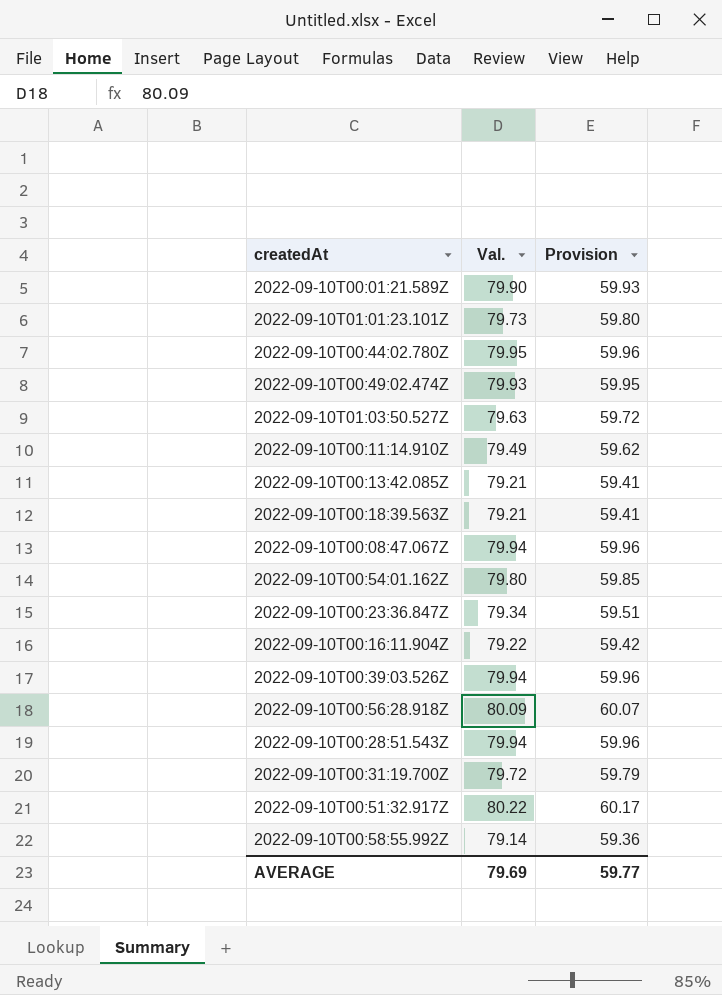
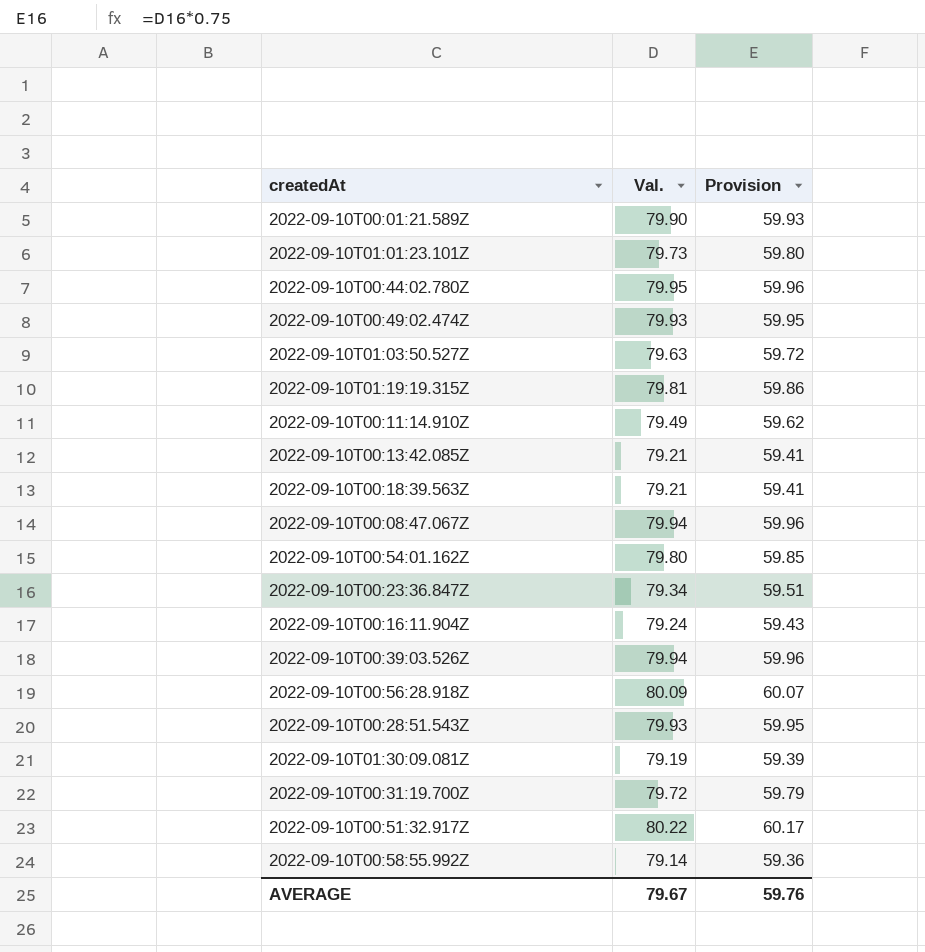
row 2022-09-10T01:19:19.315Z: none -> 79.81 | 59.86
2022-09-10T00:16:11.904Z | Val.: 79.22 -> 79.24
2022-09-10T00:16:11.904Z | Provision: 59.42 -> 59.43
2022-09-10T00:28:51.543Z | Val.: 79.94 -> 79.93
2022-09-10T00:28:51.543Z | Provision: 59.96 -> 59.95
row 2022-09-10T01:30:09.081Z: none -> 79.19 | 59.39
AVERAGE | Val.: 79.69 -> 79.67
AVERAGE | Provision: 59.77 -> 59.76

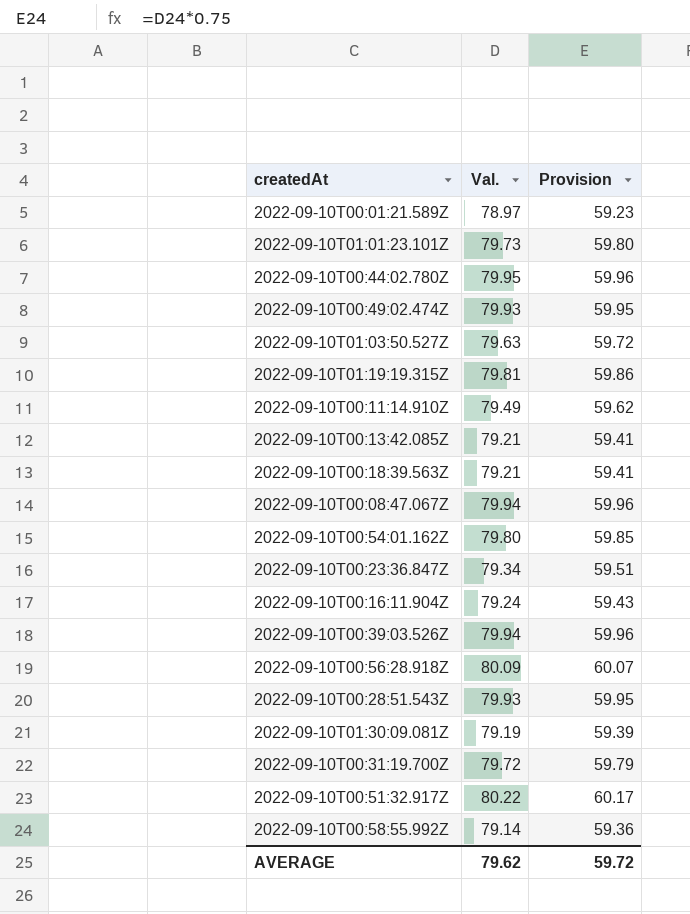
2022-09-10T00:01:21.589Z | Val.: 79.90 -> 78.97
2022-09-10T00:01:21.589Z | Provision: 59.93 -> 59.23
AVERAGE | Val.: 79.67 -> 79.62
AVERAGE | Provision: 59.76 -> 59.72

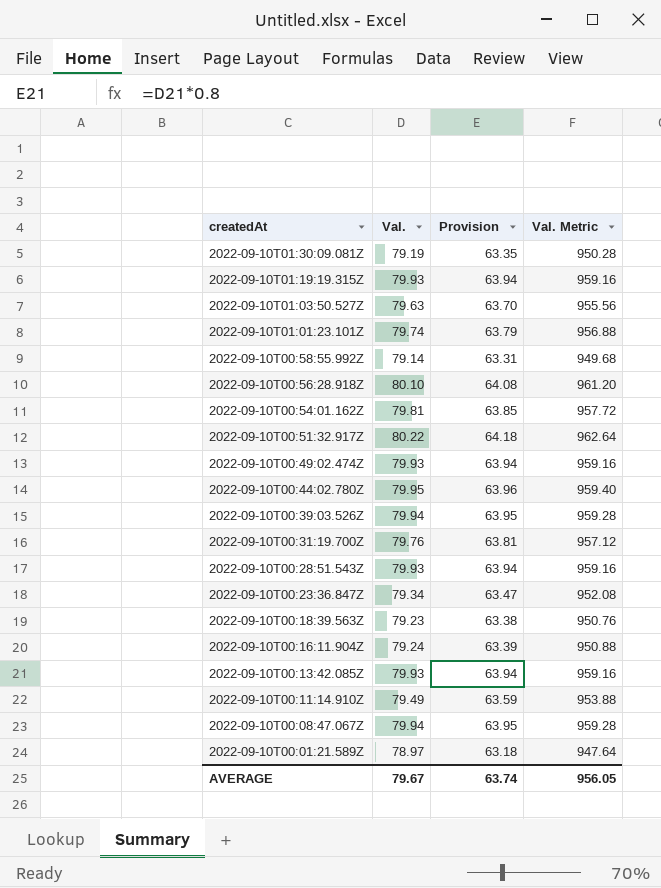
row order: none -> createdAt descending
column Provision | formula: [Val.] * 0.75 -> [Val.] * 0.8
column Val. Metric | formula: none -> [Val.] * 12
2022-09-10T01:19:19.315Z | Val.: 79.81 -> 79.93
2022-09-10T01:01:23.101Z | Val.: 79.73 -> 79.74
2022-09-10T00:56:28.918Z | Val.: 80.09 -> 80.10
2022-09-10T00:54:01.162Z | Val.: 79.80 -> 79.81
2022-09-10T00:31:19.700Z | Val.: 79.72 -> 79.76
2022-09-10T00:18:39.563Z | Val.: 79.21 -> 79.23
2022-09-10T00:13:42.085Z | Val.: 79.21 -> 79.93
AVERAGE | Val.: 79.62 -> 79.67
AVERAGE | Provision: 59.72 -> 63.74

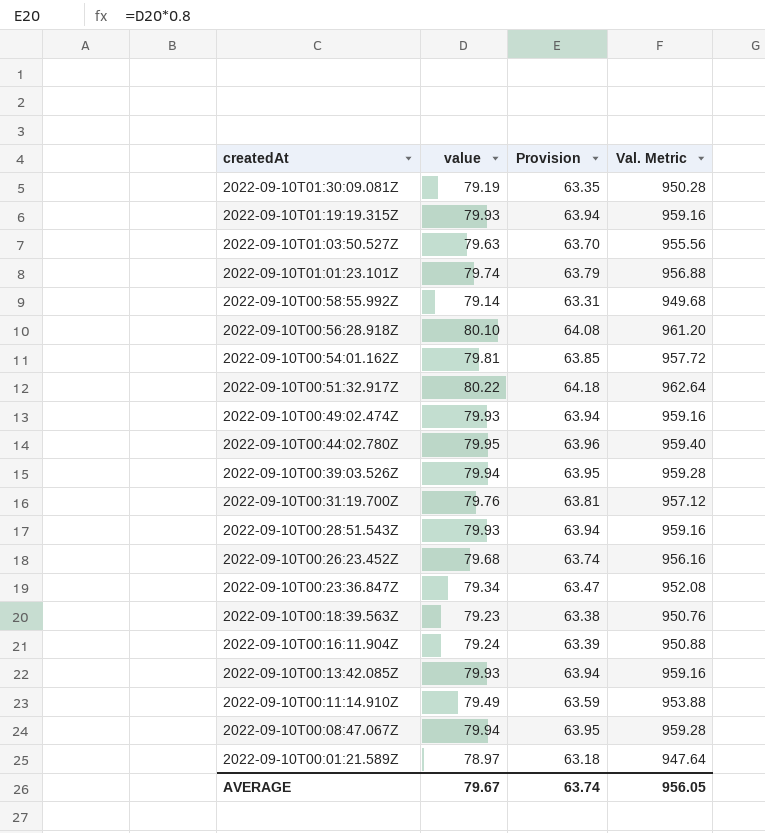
column name: Val. -> value
row 2022-09-10T00:26:23.452Z: none -> 79.68 | 63.74 | 956.16

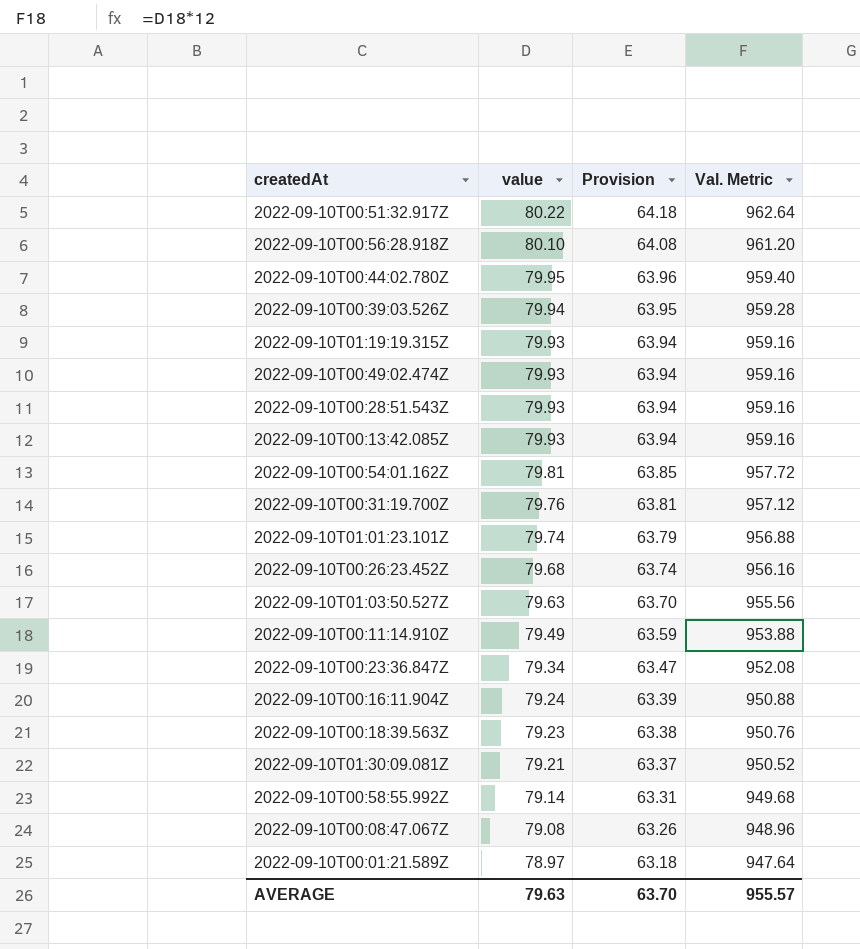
row order: createdAt descending -> value descending
2022-09-10T01:30:09.081Z | value: 79.19 -> 79.21
2022-09-10T01:30:09.081Z | Provision: 63.35 -> 63.37
2022-09-10T01:30:09.081Z | Val. Metric: 950.28 -> 950.52
2022-09-10T00:08:47.067Z | value: 79.94 -> 79.08
2022-09-10T00:08:47.067Z | Provision: 63.95 -> 63.26
2022-09-10T00:08:47.067Z | Val. Metric: 959.28 -> 948.96
AVERAGE | value: 79.67 -> 79.63
AVERAGE | Provision: 63.74 -> 63.70
AVERAGE | Val. Metric: 956.05 -> 955.57

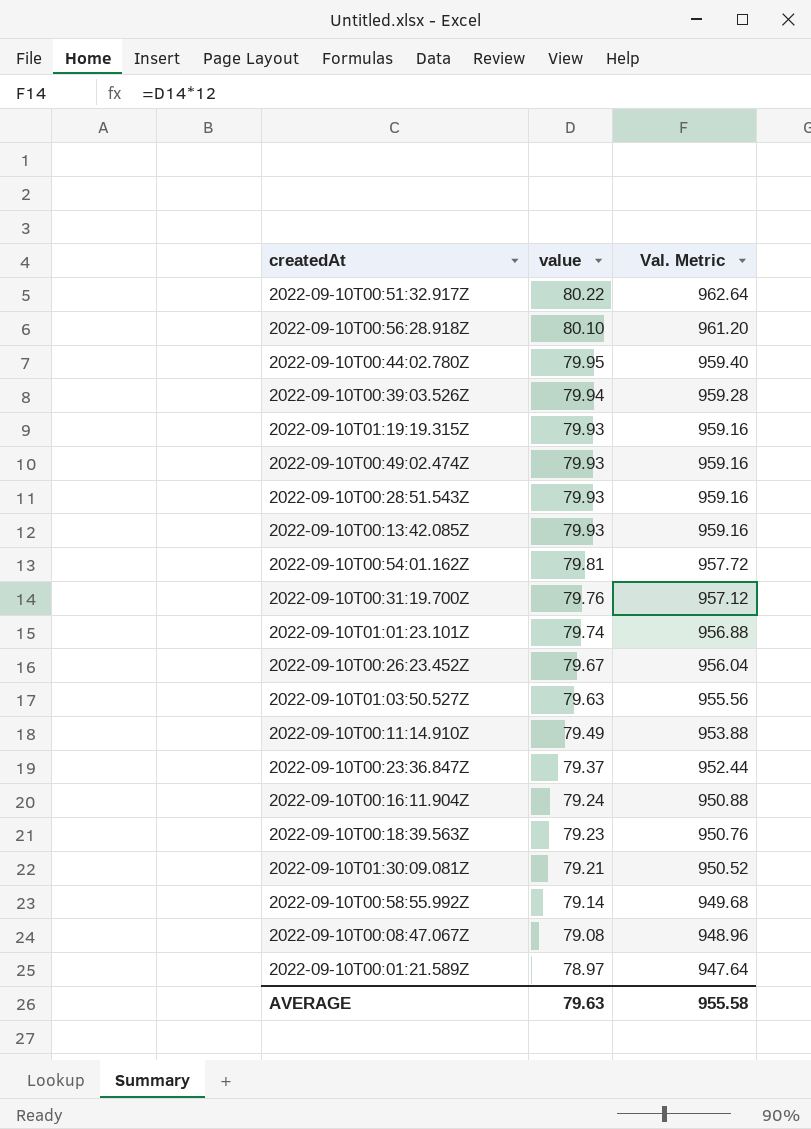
column Provision | formula: [value] * 0.8 -> none
2022-09-10T00:26:23.452Z | value: 79.68 -> 79.67
2022-09-10T00:26:23.452Z | Val. Metric: 956.16 -> 956.04
2022-09-10T00:23:36.847Z | value: 79.34 -> 79.37
2022-09-10T00:23:36.847Z | Val. Metric: 952.08 -> 952.44
AVERAGE | Val. Metric: 955.57 -> 955.58

